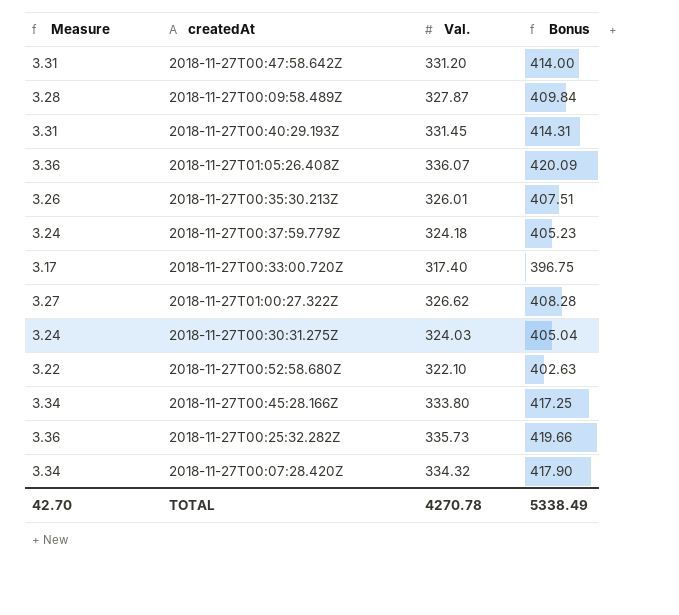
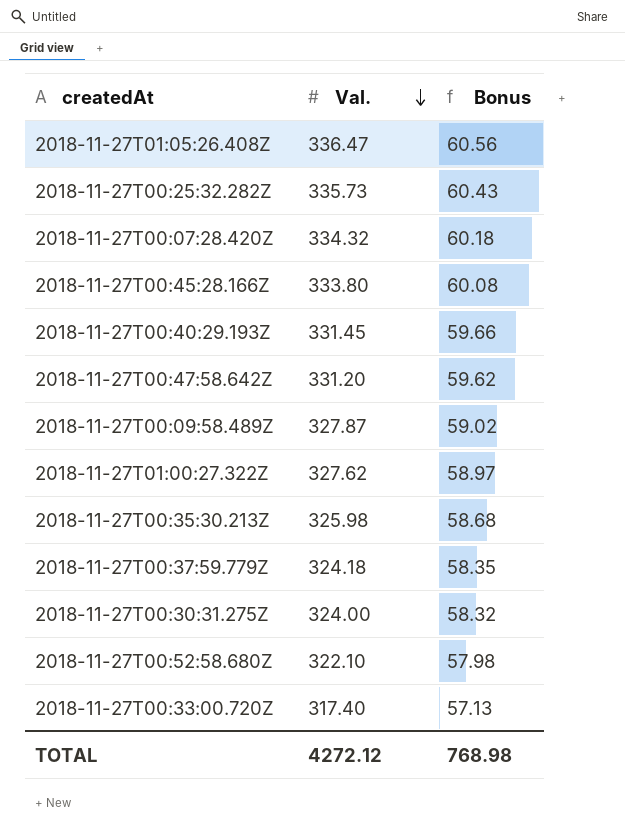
row order: none -> Val. descending
column Measure | formula: [Val.] * 0.01 -> none
column Bonus | formula: [Val.] * 1.25 -> [Val.] * 0.18
2018-11-27T01:05:26.408Z | Val.: 336.07 -> 336.47
2018-11-27T01:00:27.322Z | Val.: 326.62 -> 327.62
2018-11-27T00:35:30.213Z | Val.: 326.01 -> 325.98
2018-11-27T00:30:31.275Z | Val.: 324.03 -> 324.00
TOTAL | Val.: 4270.78 -> 4272.12
TOTAL | Bonus: 5338.49 -> 768.98

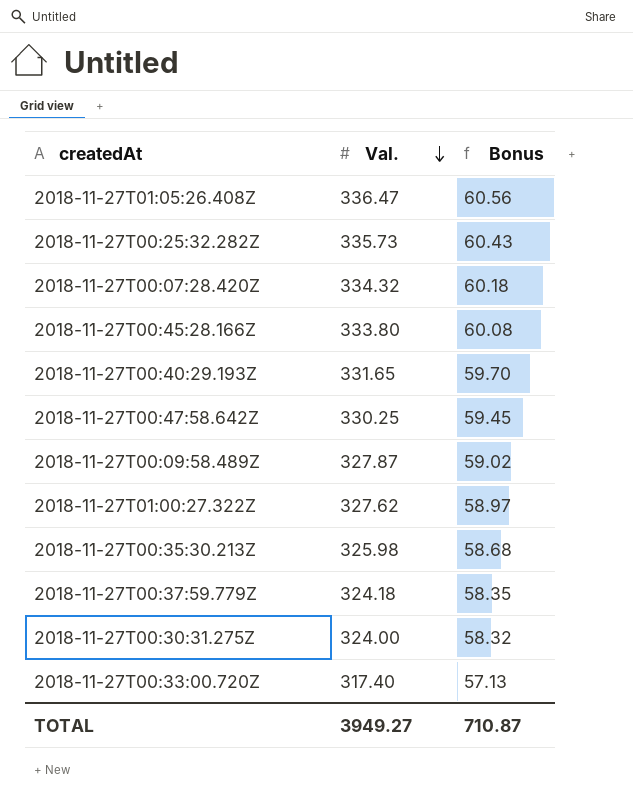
row 2018-11-27T00:52:58.680Z: 322.10 | 57.98 -> none
2018-11-27T00:40:29.193Z | Val.: 331.45 -> 331.65
2018-11-27T00:40:29.193Z | Bonus: 59.66 -> 59.70
2018-11-27T00:47:58.642Z | Val.: 331.20 -> 330.25
2018-11-27T00:47:58.642Z | Bonus: 59.62 -> 59.45
TOTAL | Val.: 4272.12 -> 3949.27
TOTAL | Bonus: 768.98 -> 710.87

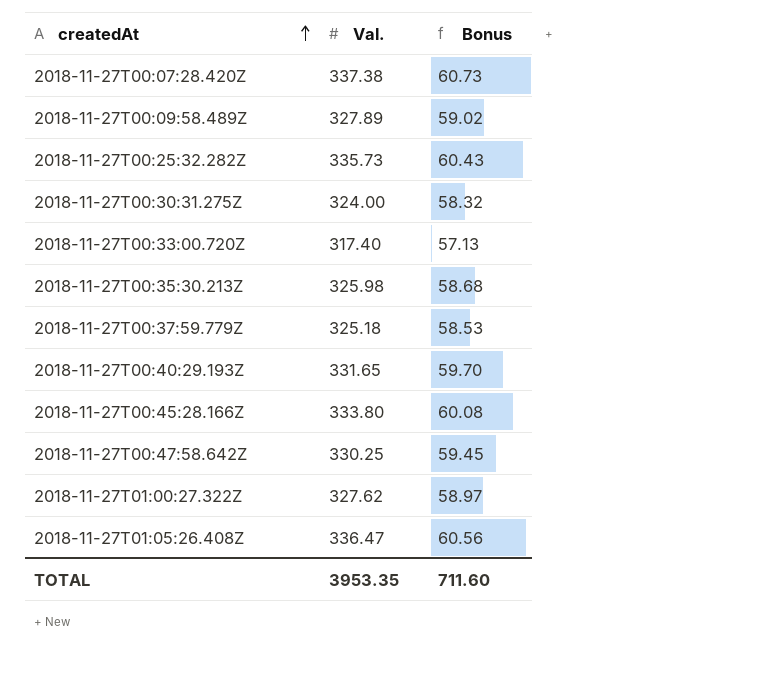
row order: Val. descending -> createdAt ascending
2018-11-27T00:07:28.420Z | Val.: 334.32 -> 337.38
2018-11-27T00:07:28.420Z | Bonus: 60.18 -> 60.73
2018-11-27T00:09:58.489Z | Val.: 327.87 -> 327.89
2018-11-27T00:37:59.779Z | Val.: 324.18 -> 325.18
2018-11-27T00:37:59.779Z | Bonus: 58.35 -> 58.53
TOTAL | Val.: 3949.27 -> 3953.35
TOTAL | Bonus: 710.87 -> 711.60

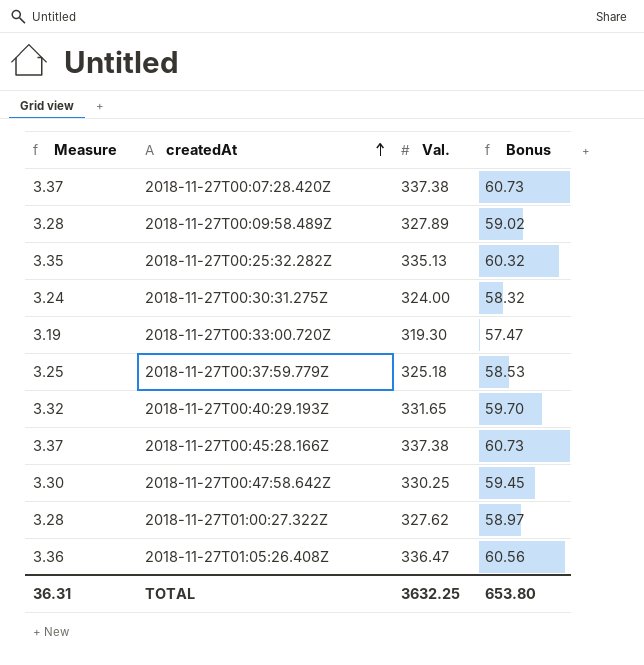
column Measure | formula: none -> [Val.] * 0.01
row 2018-11-27T00:35:30.213Z: 325.98 | 58.68 -> none
2018-11-27T00:25:32.282Z | Val.: 335.73 -> 335.13
2018-11-27T00:25:32.282Z | Bonus: 60.43 -> 60.32
2018-11-27T00:33:00.720Z | Val.: 317.40 -> 319.30
2018-11-27T00:33:00.720Z | Bonus: 57.13 -> 57.47
2018-11-27T00:45:28.166Z | Val.: 333.80 -> 337.38
2018-11-27T00:45:28.166Z | Bonus: 60.08 -> 60.73
TOTAL | Val.: 3953.35 -> 3632.25
TOTAL | Bonus: 711.60 -> 653.80

